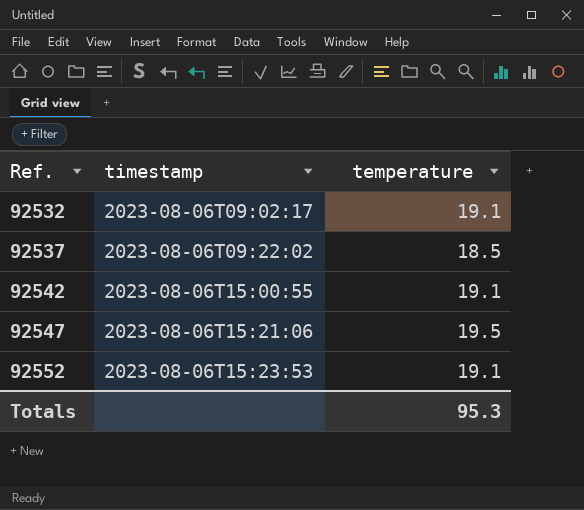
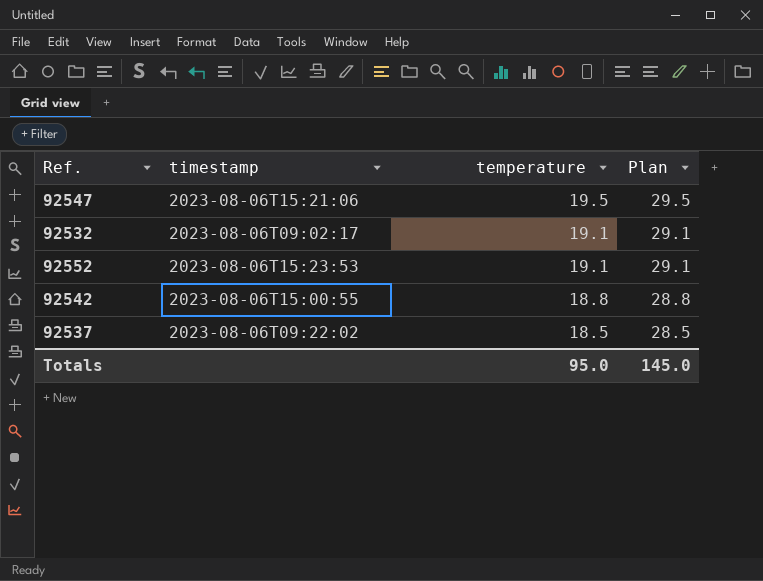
row order: Ref. ascending -> temperature descending
column Plan | formula: none -> [temperature] + 10
92542 | temperature: 19.1 -> 18.8
Totals | temperature: 95.3 -> 95.0

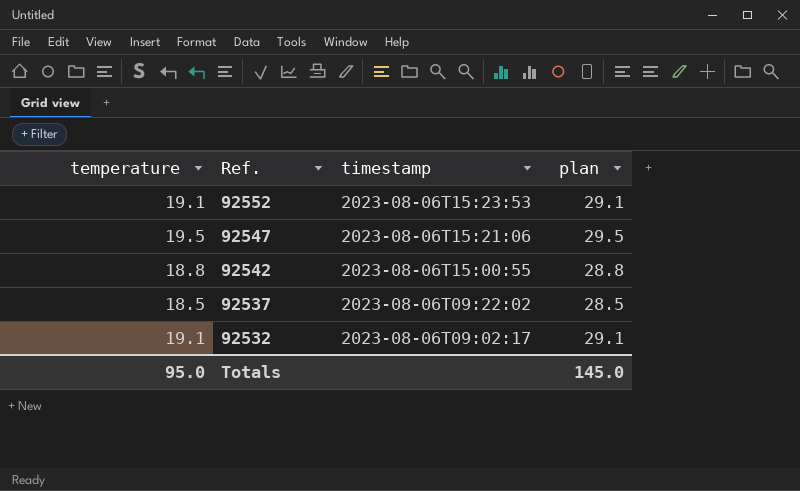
row order: temperature descending -> Ref. descending
column temperature | position: 3 -> 1
column name: Plan -> plan

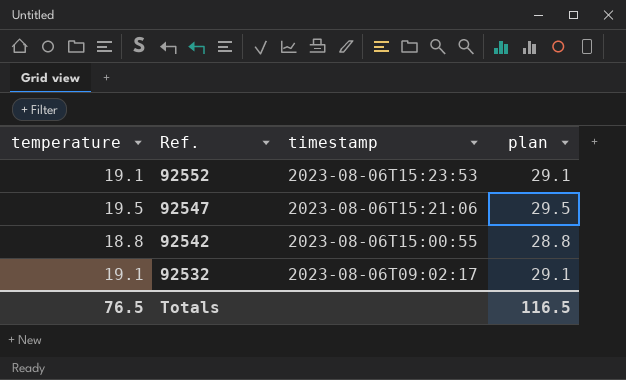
row 92537: 18.5 | 2023-08-06T09:22:02 | 28.5 -> none
Totals | temperature: 95.0 -> 76.5
Totals | plan: 145.0 -> 116.5

